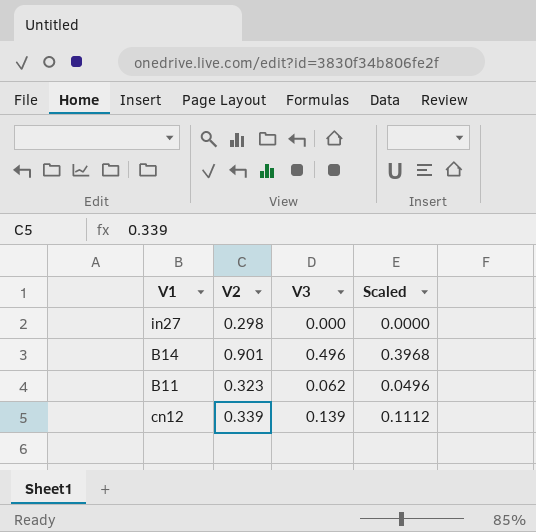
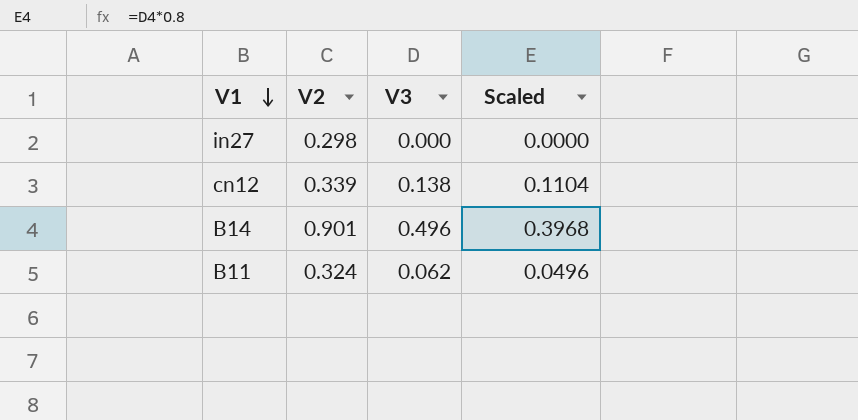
row order: none -> V1 descending
cn12 | V3: 0.139 -> 0.138
cn12 | Scaled: 0.1112 -> 0.1104
B11 | V2: 0.323 -> 0.324

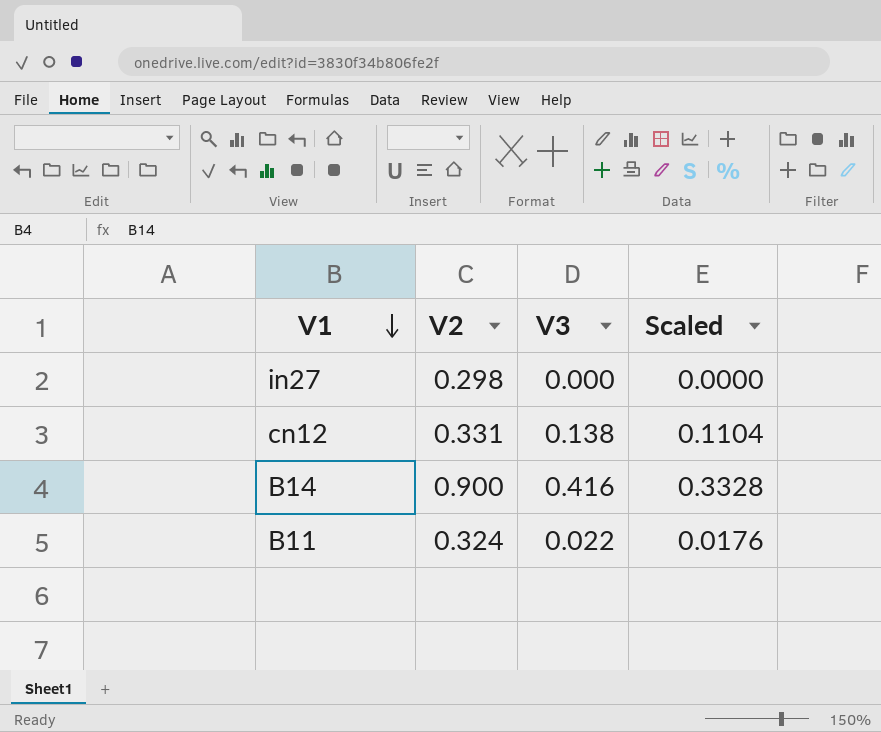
cn12 | V2: 0.339 -> 0.331
B14 | V2: 0.901 -> 0.900
B14 | V3: 0.496 -> 0.416
B14 | Scaled: 0.3968 -> 0.3328
B11 | V3: 0.062 -> 0.022
B11 | Scaled: 0.0496 -> 0.0176

